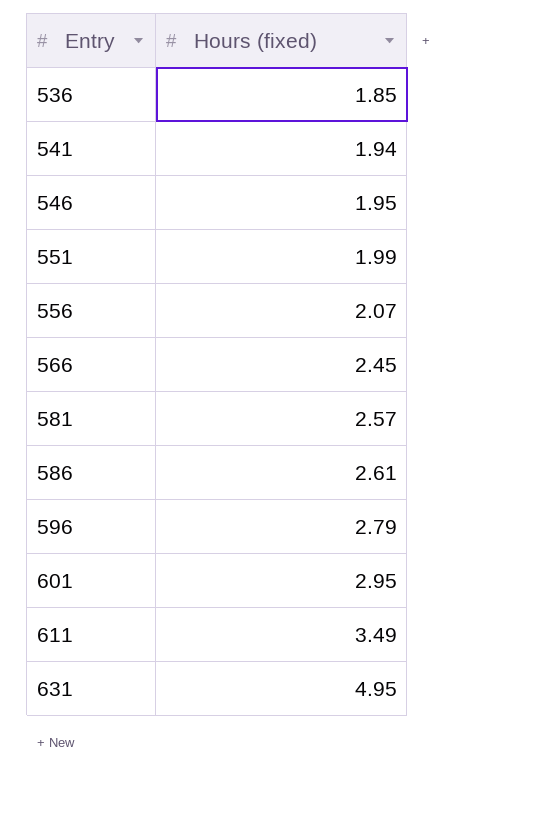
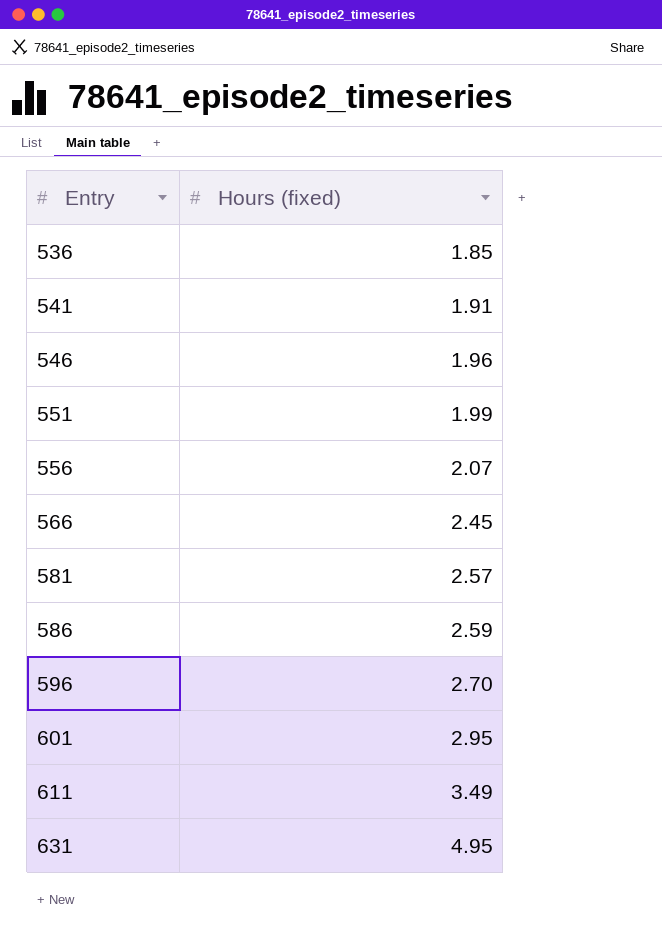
541 | Hours (fixed): 1.94 -> 1.91
546 | Hours (fixed): 1.95 -> 1.96
586 | Hours (fixed): 2.61 -> 2.59
596 | Hours (fixed): 2.79 -> 2.70

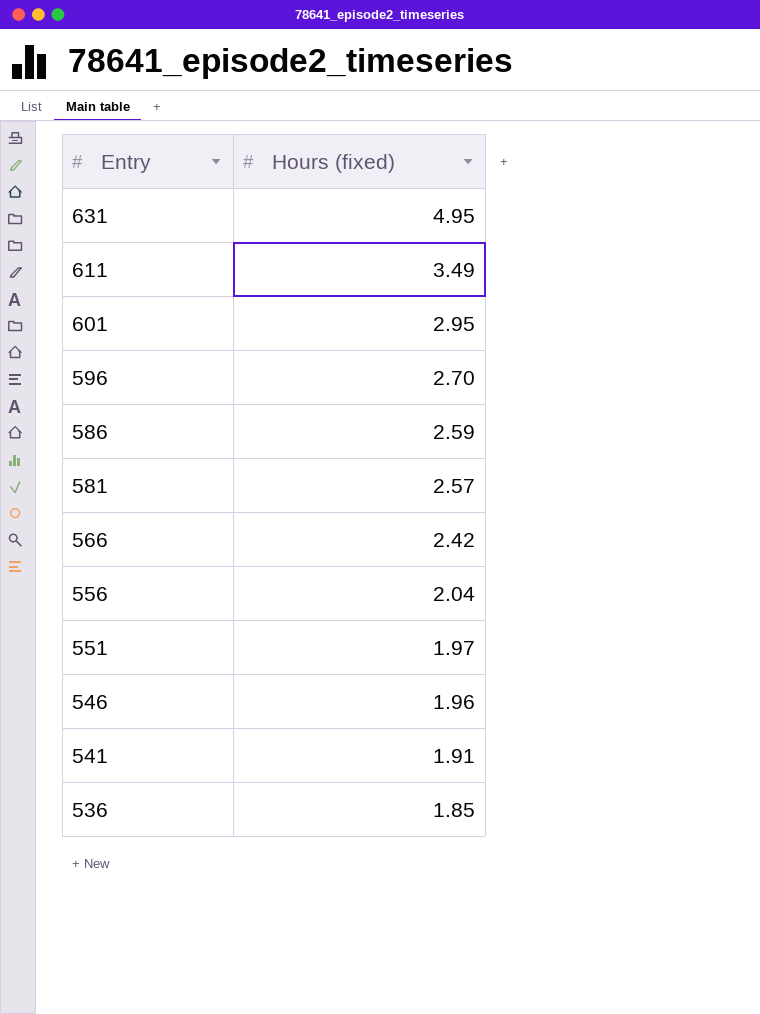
row order: Entry ascending -> Entry descending
566 | Hours (fixed): 2.45 -> 2.42
556 | Hours (fixed): 2.07 -> 2.04
551 | Hours (fixed): 1.99 -> 1.97

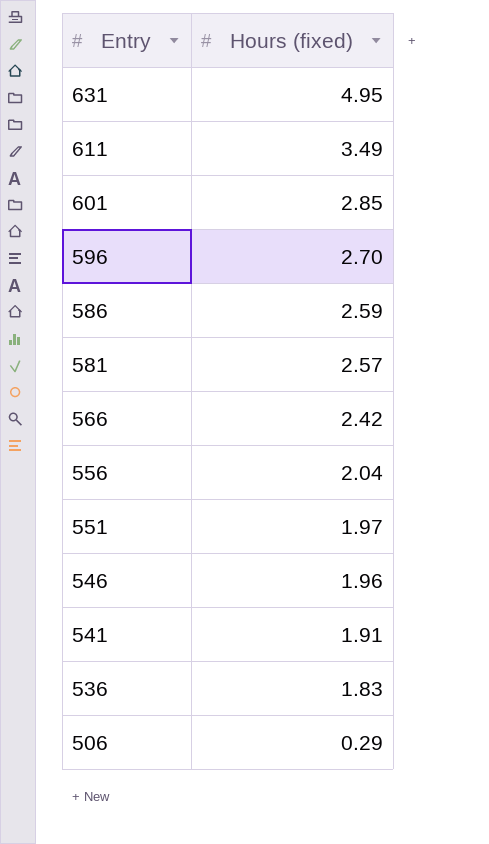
601 | Hours (fixed): 2.95 -> 2.85
536 | Hours (fixed): 1.85 -> 1.83
row 506: none -> 0.29

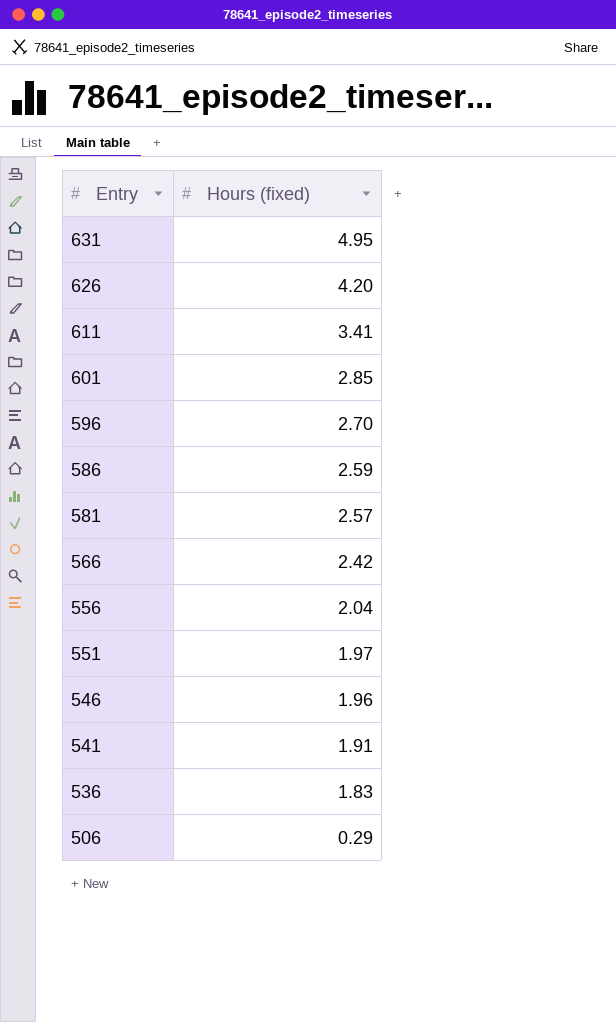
row 626: none -> 4.20
611 | Hours (fixed): 3.49 -> 3.41

